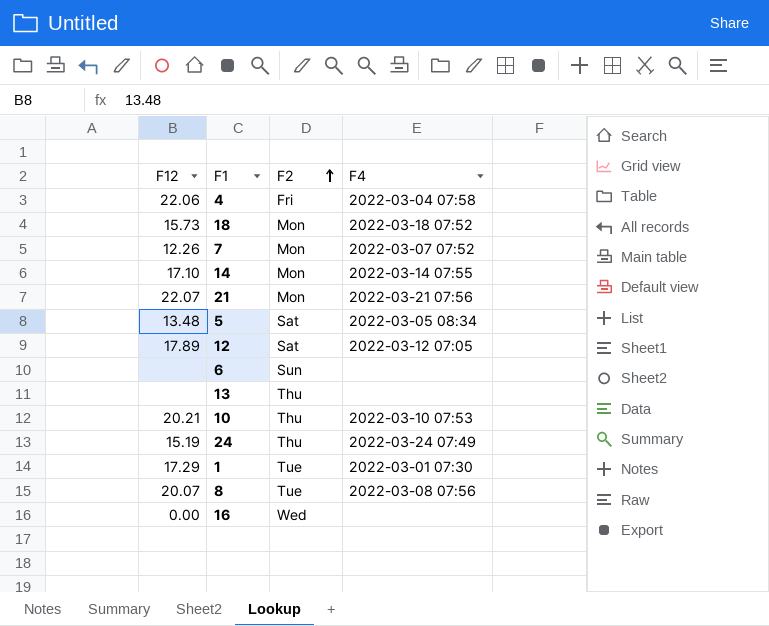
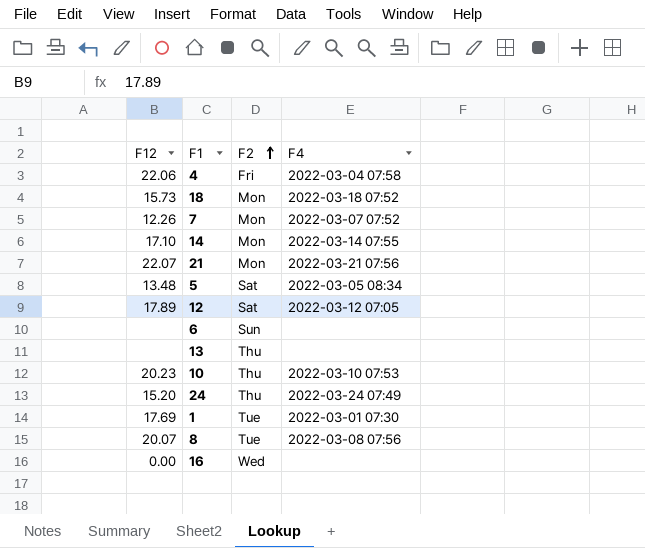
10 | F12: 20.21 -> 20.23
24 | F12: 15.19 -> 15.20
1 | F12: 17.29 -> 17.69

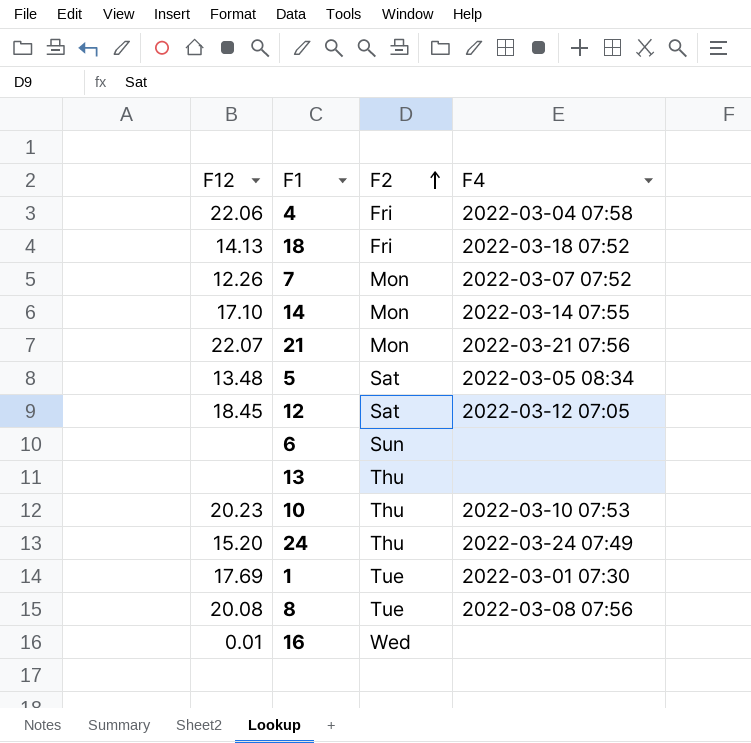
18 | F12: 15.73 -> 14.13
18 | F2: Mon -> Fri
12 | F12: 17.89 -> 18.45
8 | F12: 20.07 -> 20.08
16 | F12: 0.00 -> 0.01

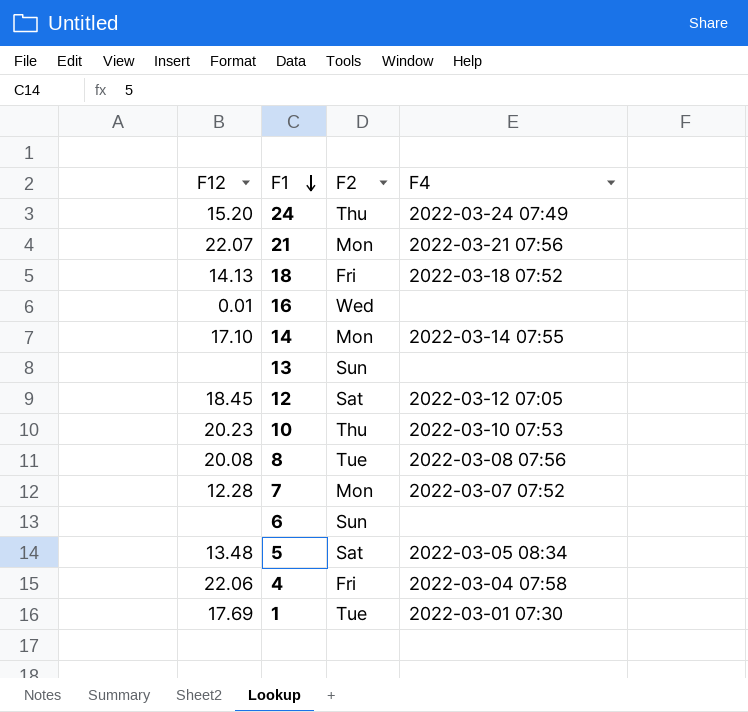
row order: F2 ascending -> F1 descending
13 | F2: Thu -> Sun
7 | F12: 12.26 -> 12.28

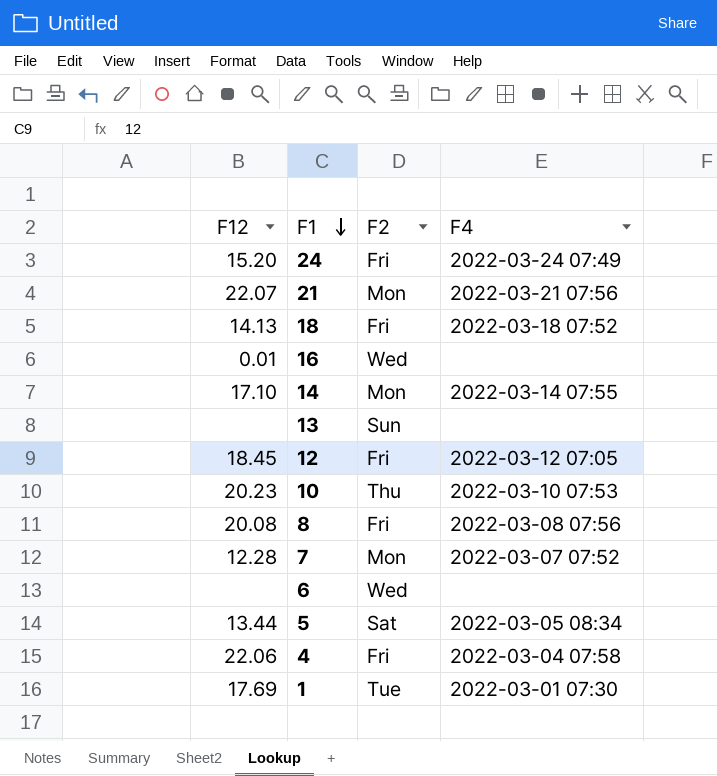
24 | F2: Thu -> Fri
12 | F2: Sat -> Fri
8 | F2: Tue -> Fri
6 | F2: Sun -> Wed
5 | F12: 13.48 -> 13.44

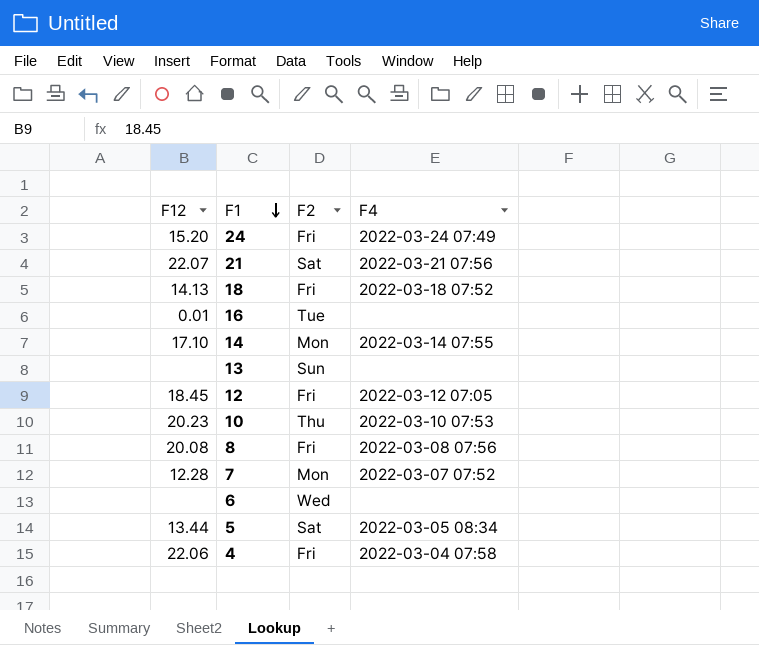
row 1: 17.69 | Tue | 2022-03-01 07:30 -> none
21 | F2: Mon -> Sat
16 | F2: Wed -> Tue

